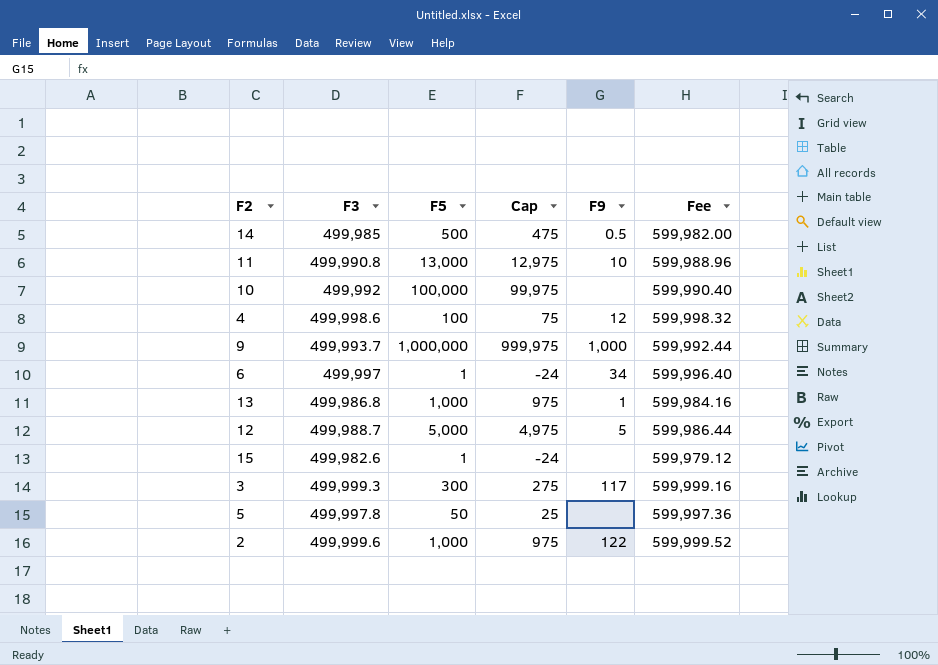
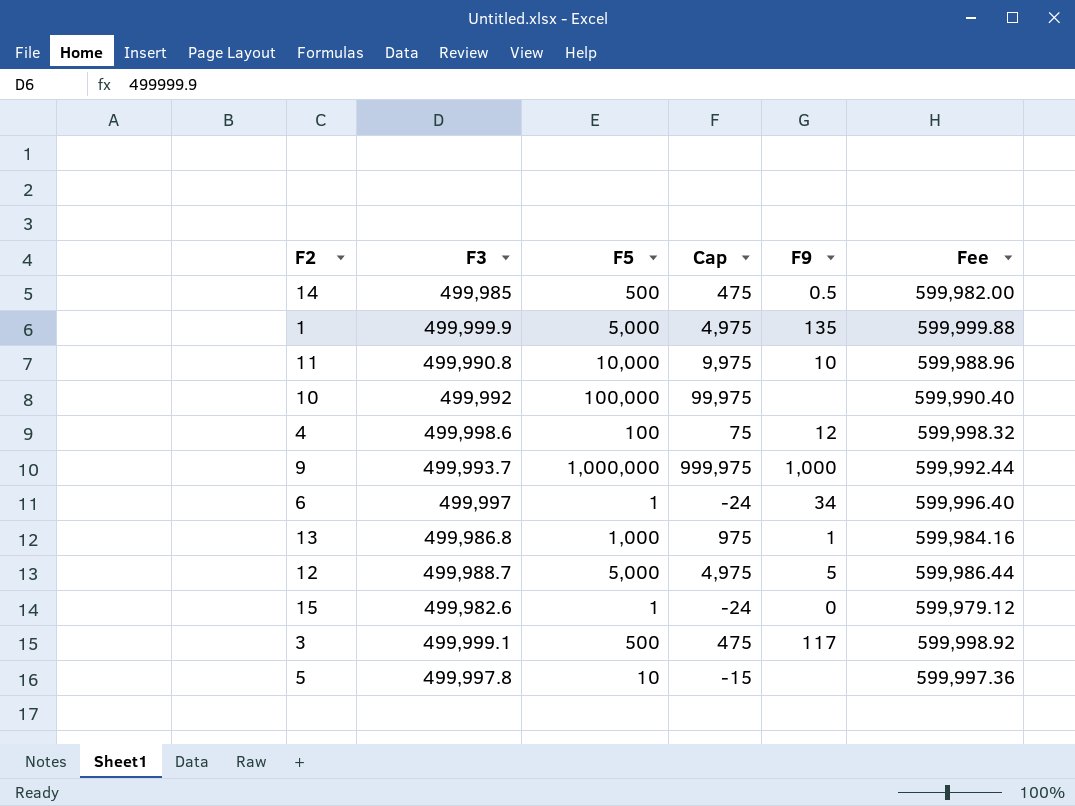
row 2: 499,999.6 | 1,000 | 975 | 122 | 599,999.52 -> none
row 1: none -> 499,999.9 | 5,000 | 4,975 | 135 | 599,999.88
11 | F5: 13,000 -> 10,000
11 | Cap: 12,975 -> 9,975
15 | F9: none -> 0
3 | F3: 499,999.3 -> 499,999.1
3 | F5: 300 -> 500
3 | Cap: 275 -> 475
3 | Fee: 599,999.16 -> 599,998.92
5 | F5: 50 -> 10
5 | Cap: 25 -> -15

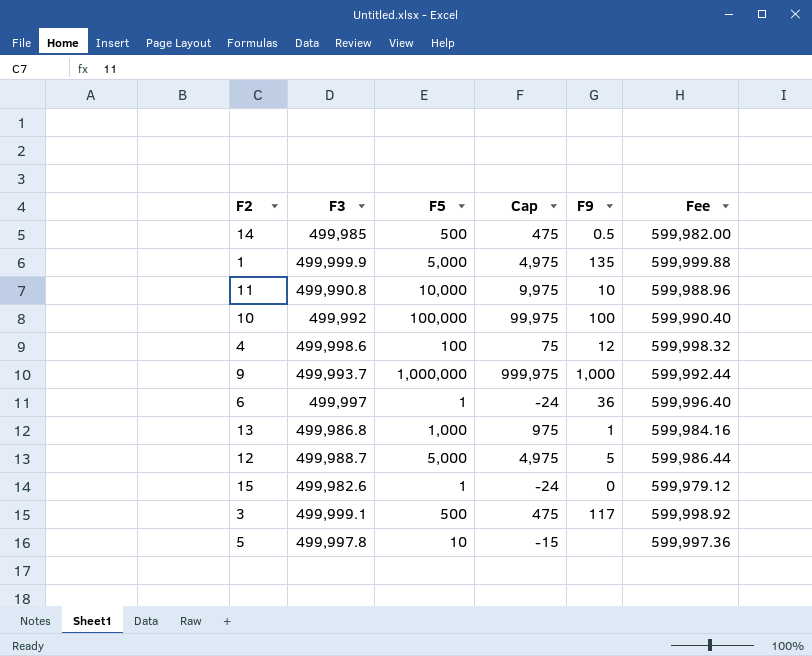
10 | F9: none -> 100
6 | F9: 34 -> 36

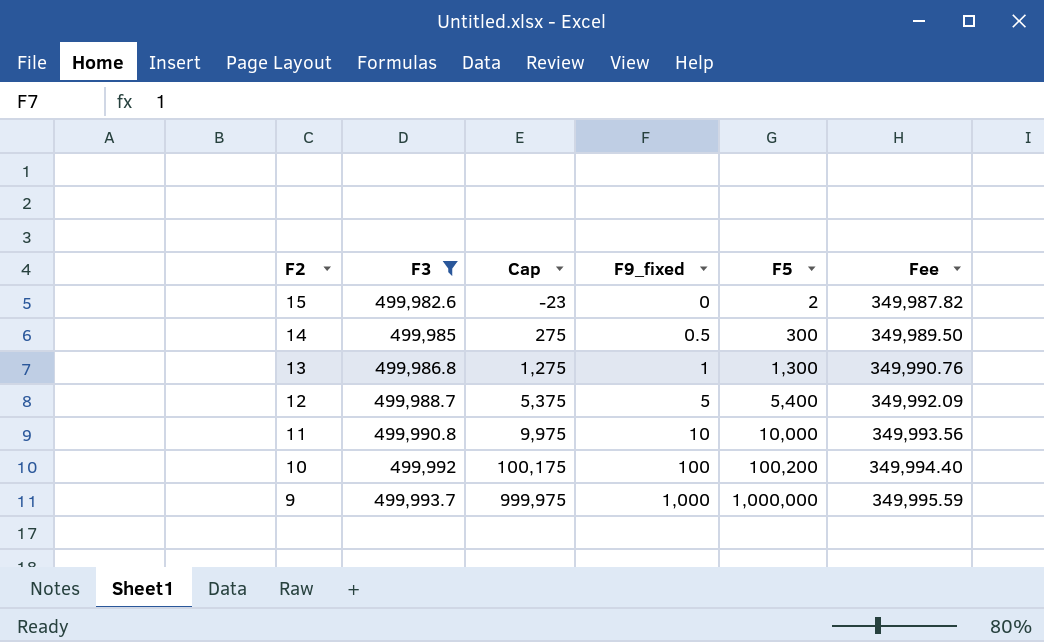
filter: none -> F3 <= 499,993.7
row order: none -> F2 descending
column name: F9 -> F9_fixed
column F5 | position: 3 -> 5
column Fee | formula: [F3] * 1.2 -> [F3] * 0.7
15 | Cap: -24 -> -23
15 | F5: 1 -> 2
14 | Cap: 475 -> 275
14 | F5: 500 -> 300
13 | Cap: 975 -> 1,275
13 | F5: 1,000 -> 1,300
12 | Cap: 4,975 -> 5,375
12 | F5: 5,000 -> 5,400
10 | Cap: 99,975 -> 100,175
10 | F5: 100,000 -> 100,200

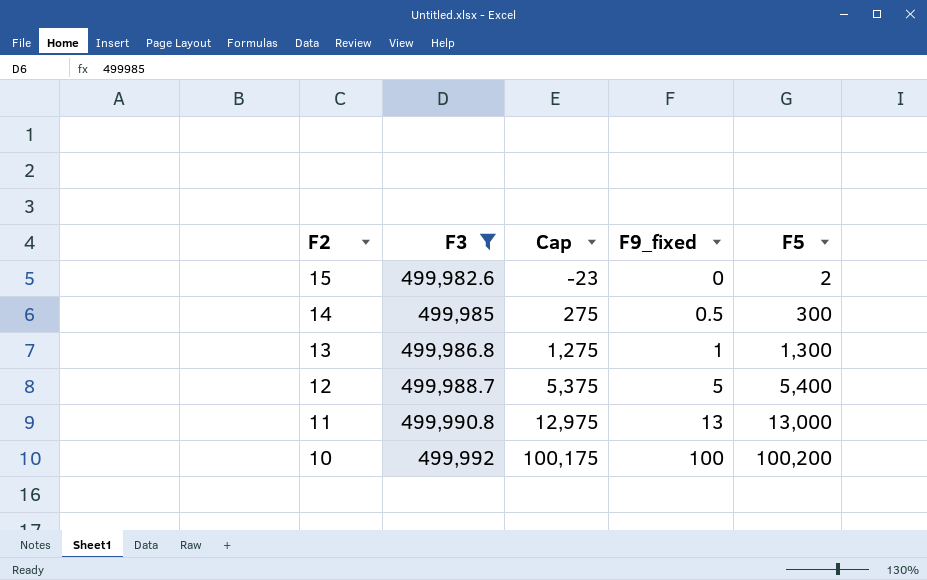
column Fee | formula: [F3] * 0.7 -> none
row 9: 499,993.7 | 999,975 | 1,000 | 1,000,000 | 349,995.59 -> none
11 | Cap: 9,975 -> 12,975
11 | F9_fixed: 10 -> 13
11 | F5: 10,000 -> 13,000

